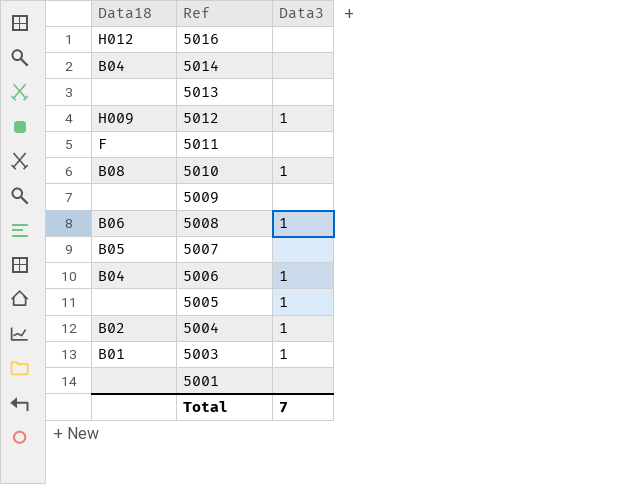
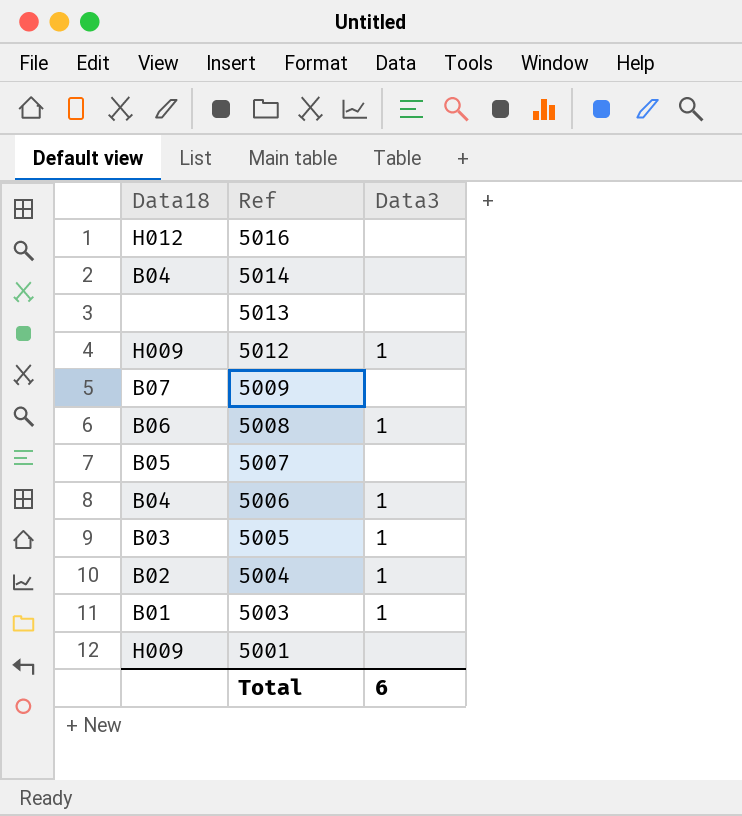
row 5011: F | none -> none
row 5010: B08 | 1 -> none
5009 | Data18: none -> B07
5005 | Data18: none -> B03
5001 | Data18: none -> H009
Total | Data3: 7 -> 6

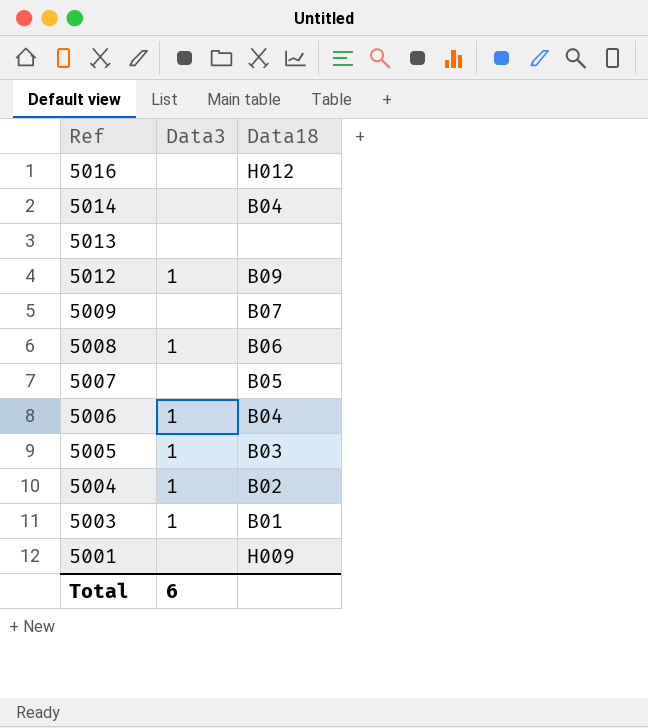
column Data18 | position: 1 -> 3
5012 | Data18: H009 -> B09

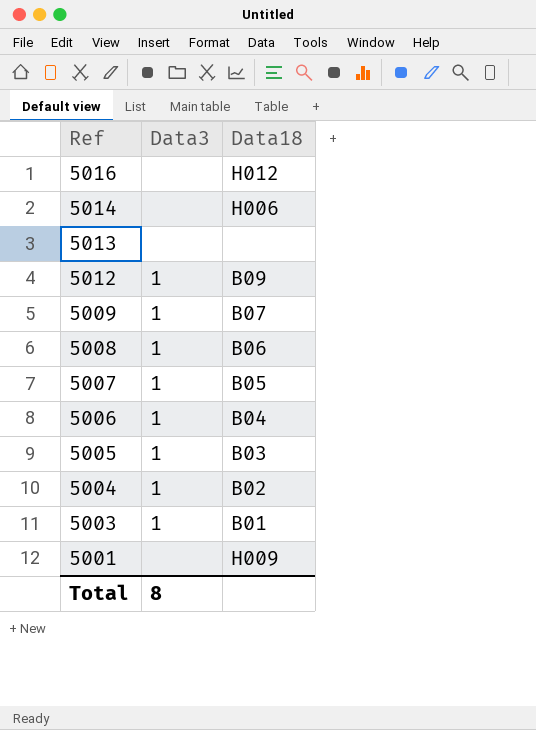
5014 | Data18: B04 -> H006
5009 | Data3: none -> 1
5007 | Data3: none -> 1
Total | Data3: 6 -> 8

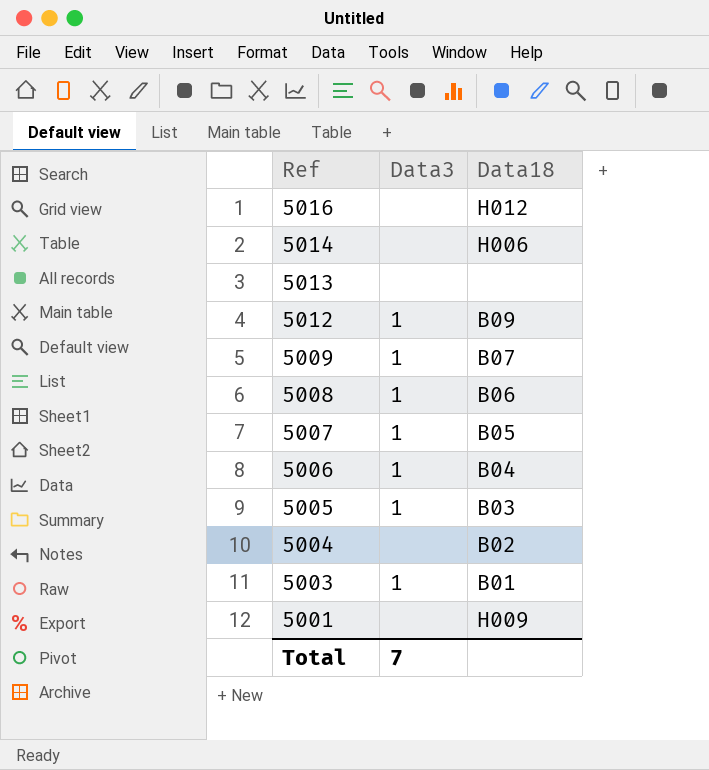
5004 | Data3: 1 -> none
Total | Data3: 8 -> 7

